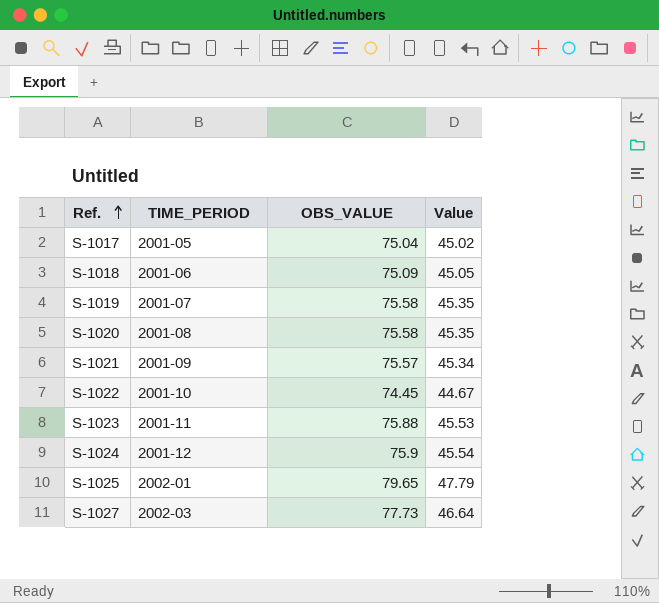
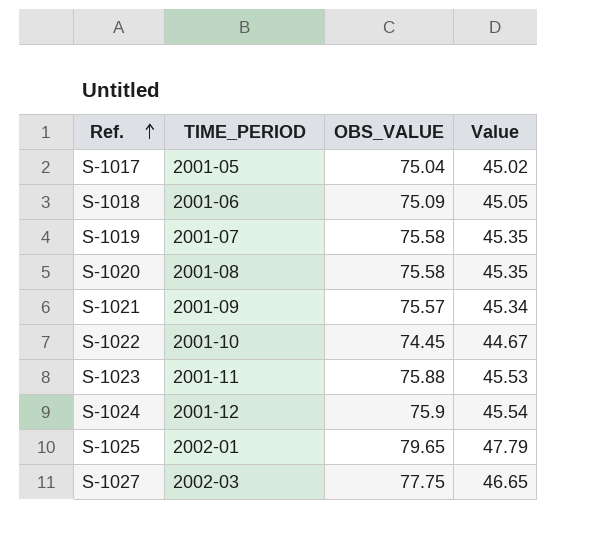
S-1027 | OBS_VALUE: 77.73 -> 77.75
S-1027 | Value: 46.64 -> 46.65

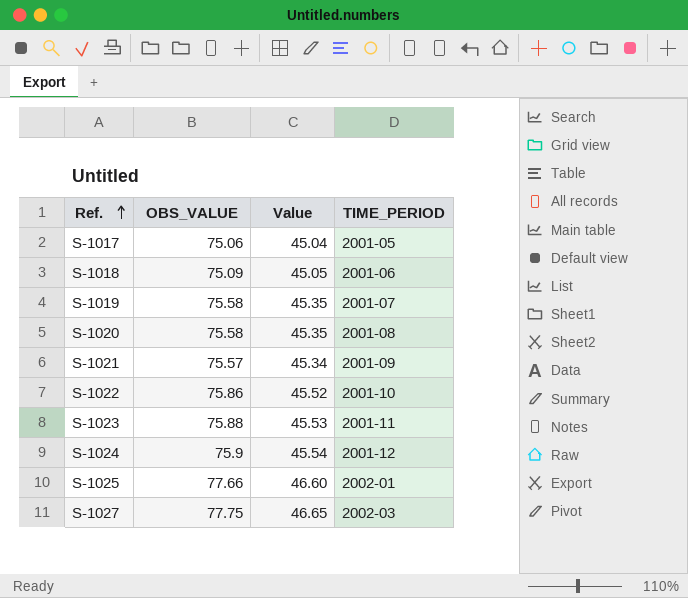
column TIME_PERIOD | position: 2 -> 4
S-1017 | OBS_VALUE: 75.04 -> 75.06
S-1017 | Value: 45.02 -> 45.04
S-1022 | OBS_VALUE: 74.45 -> 75.86
S-1022 | Value: 44.67 -> 45.52
S-1025 | OBS_VALUE: 79.65 -> 77.66
S-1025 | Value: 47.79 -> 46.60

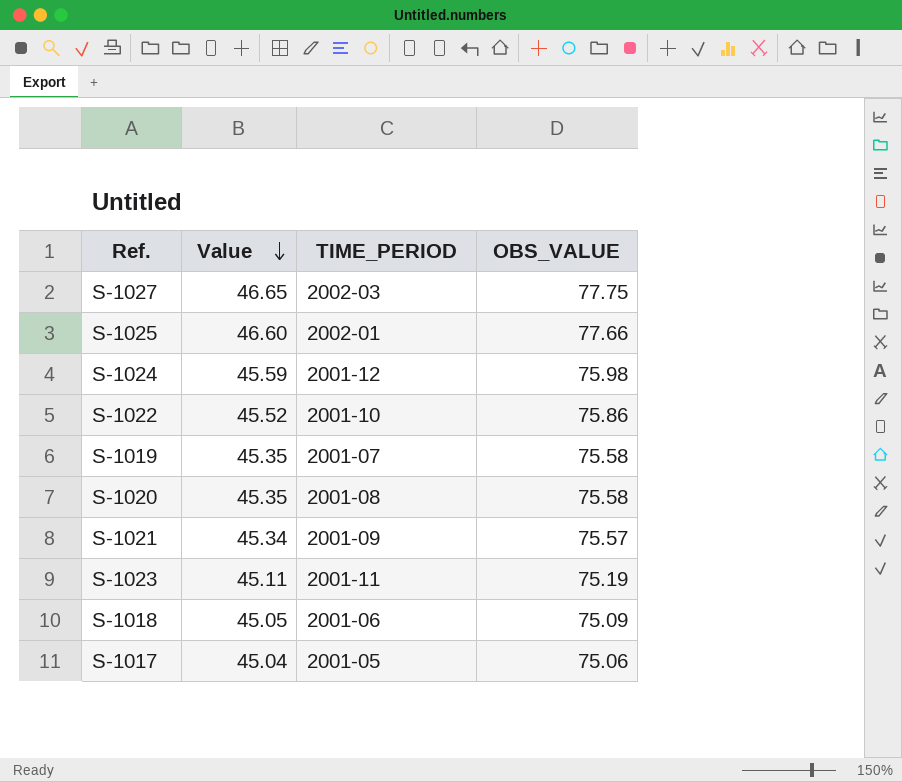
row order: Ref. ascending -> Value descending
column OBS_VALUE | position: 2 -> 4
S-1024 | Value: 45.54 -> 45.59
S-1024 | OBS_VALUE: 75.9 -> 75.98
S-1023 | Value: 45.53 -> 45.11
S-1023 | OBS_VALUE: 75.88 -> 75.19

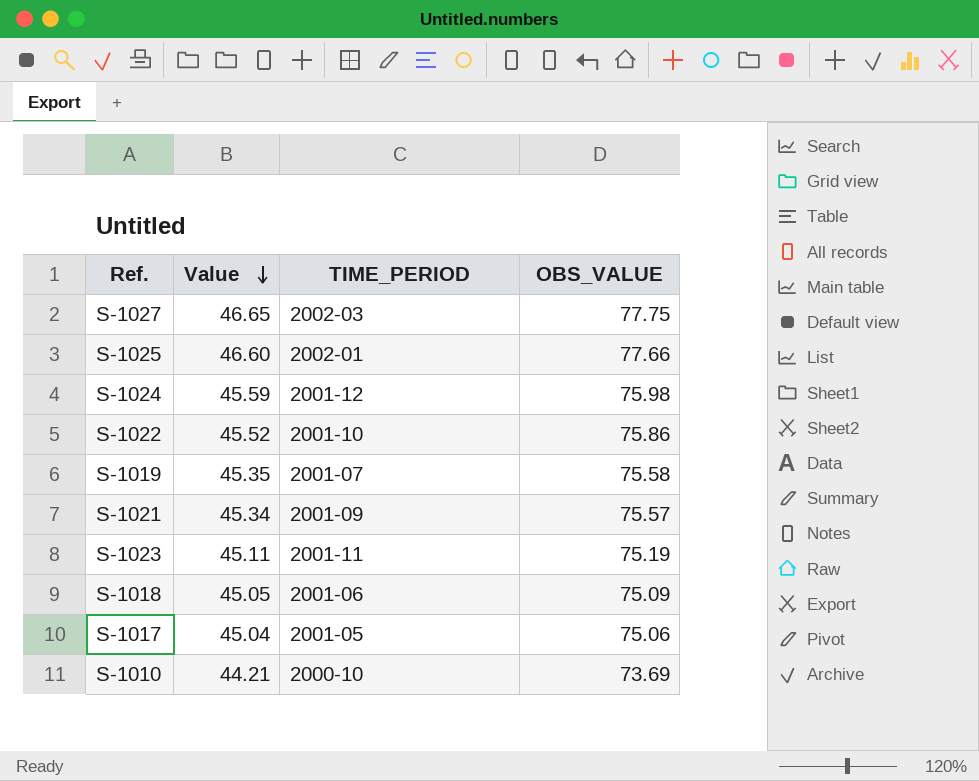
row S-1020: 45.35 | 2001-08 | 75.58 -> none
row S-1010: none -> 44.21 | 2000-10 | 73.69

